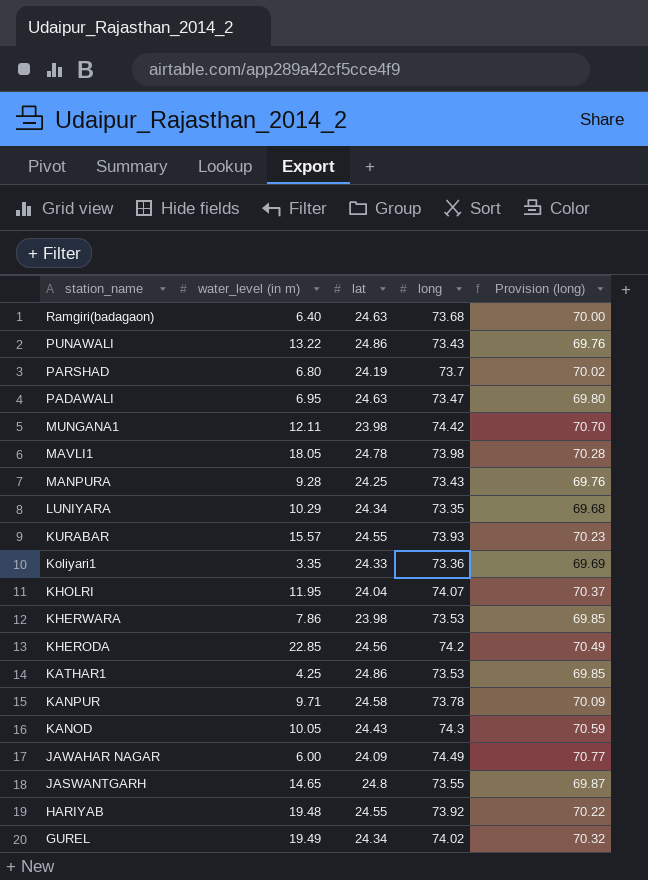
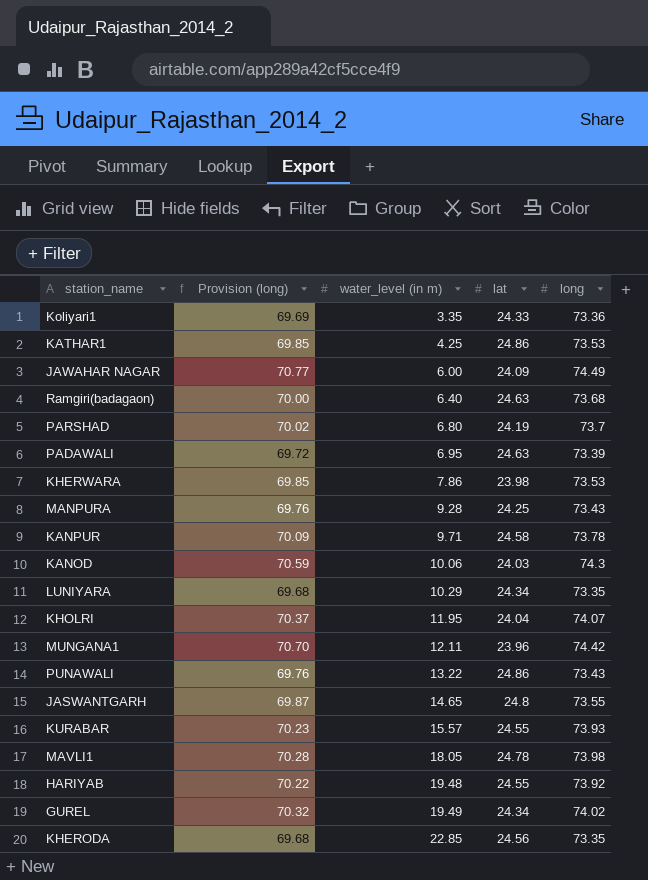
row order: station_name descending -> water_level (in m) ascending
column Provision (long) | position: 5 -> 2
PADAWALI | Provision (long): 69.80 -> 69.72
PADAWALI | long: 73.47 -> 73.39
KANOD | water_level (in m): 10.05 -> 10.06
KANOD | lat: 24.43 -> 24.03
MUNGANA1 | lat: 23.98 -> 23.96
KHERODA | Provision (long): 70.49 -> 69.68
KHERODA | long: 74.2 -> 73.35

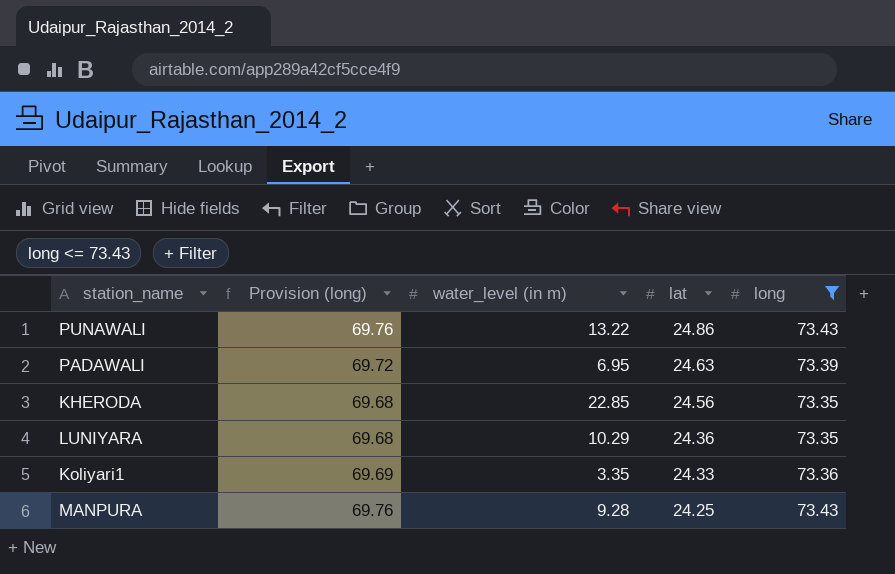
filter: none -> long <= 73.43
row order: water_level (in m) ascending -> lat descending
LUNIYARA | lat: 24.34 -> 24.36

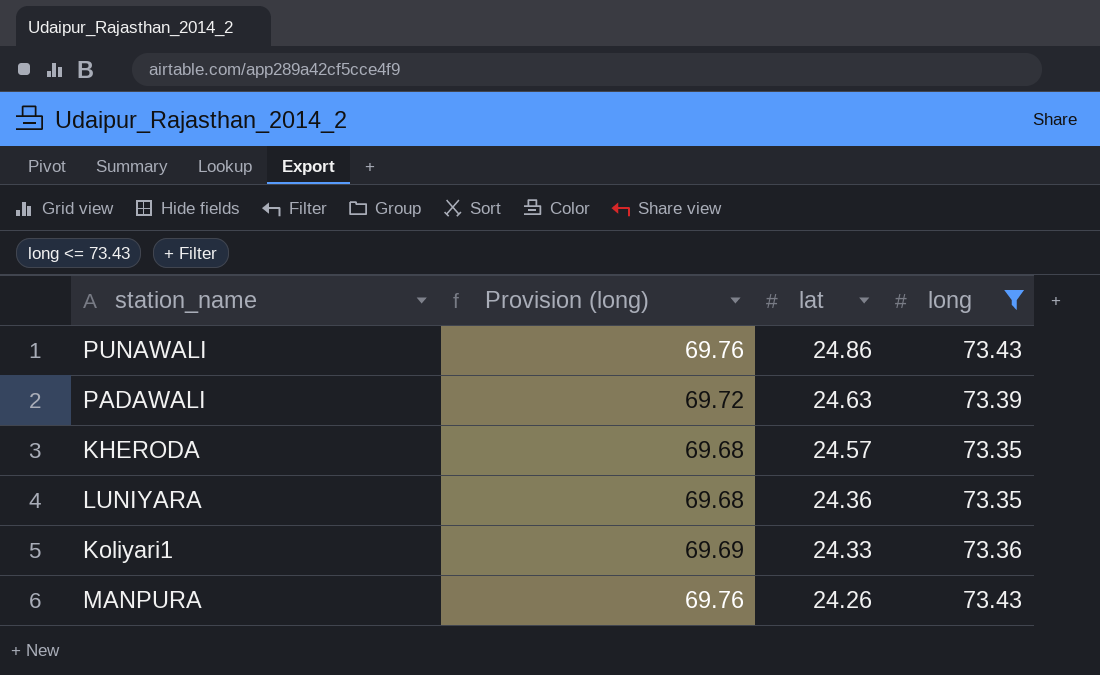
column water_level (in m) | position: 3 -> none
KHERODA | lat: 24.56 -> 24.57
MANPURA | lat: 24.25 -> 24.26

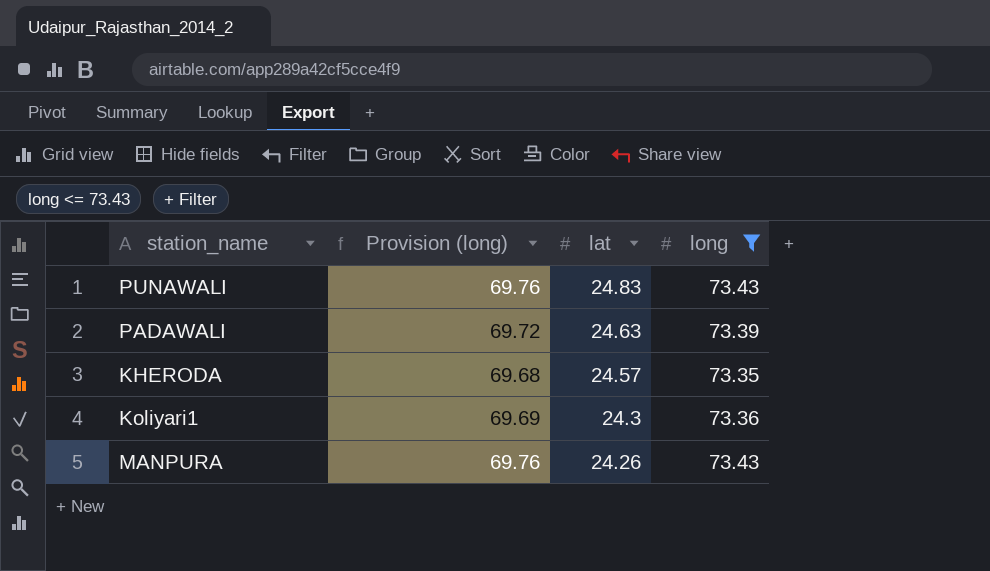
row LUNIYARA: 69.68 | 24.36 | 73.35 -> none
PUNAWALI | lat: 24.86 -> 24.83
Koliyari1 | lat: 24.33 -> 24.3

